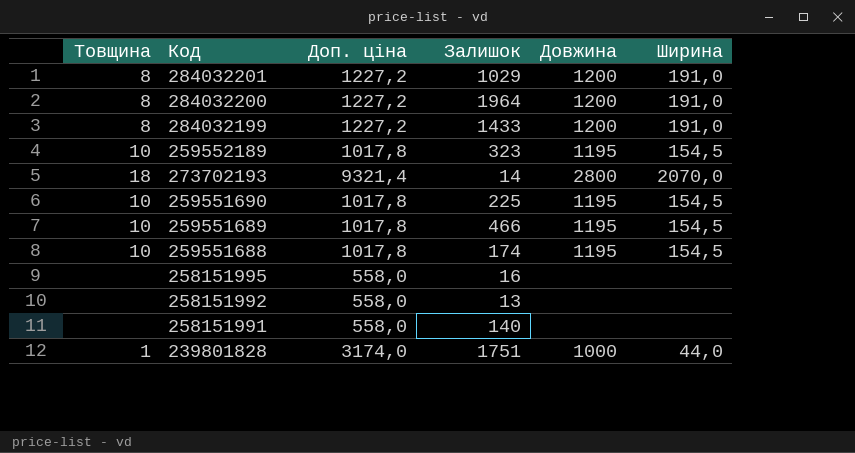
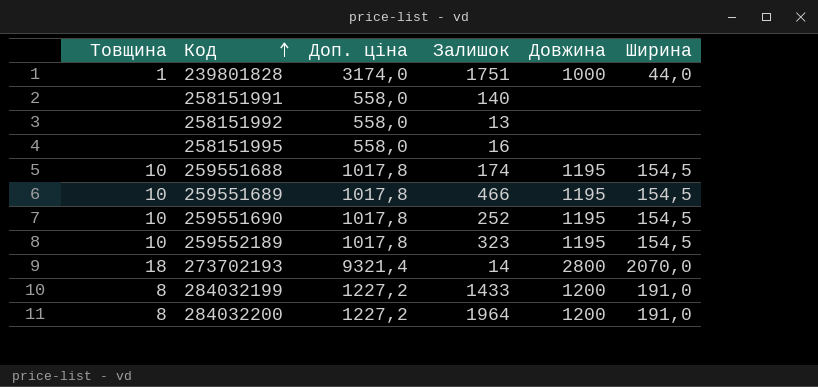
row order: none -> Код ascending
row 284032201: 8 | 1227,2 | 1029 | 1200 | 191,0 -> none
259551690 | Залишок: 225 -> 252

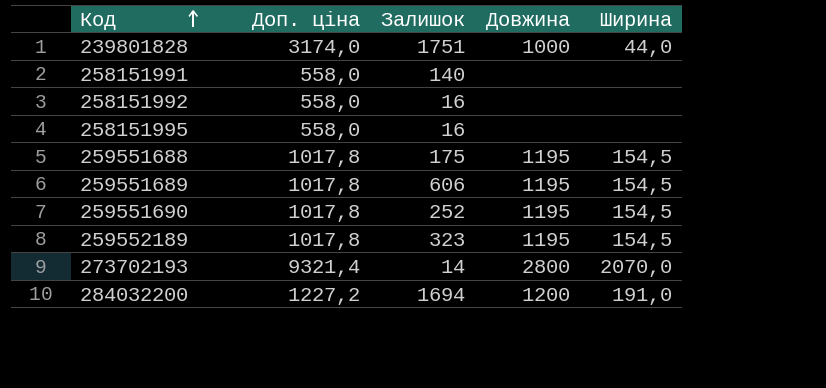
column Товщина | position: 1 -> none
row 284032199: 8 | 1227,2 | 1433 | 1200 | 191,0 -> none
258151992 | Залишок: 13 -> 16
259551688 | Залишок: 174 -> 175
259551689 | Залишок: 466 -> 606
284032200 | Залишок: 1964 -> 1694

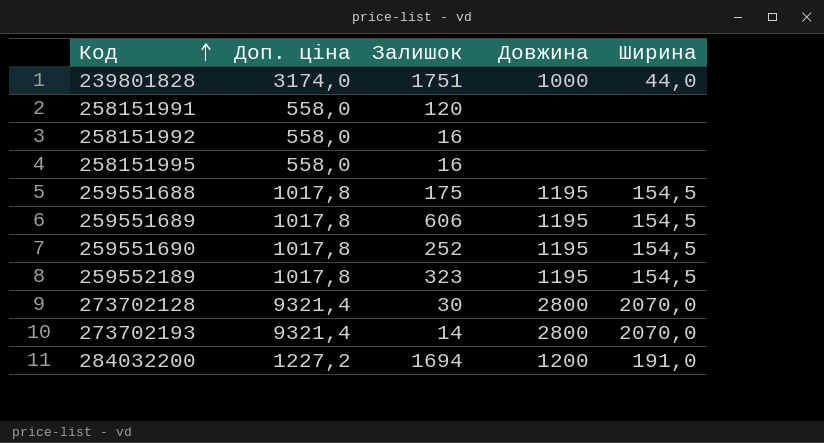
258151991 | Залишок: 140 -> 120
row 273702128: none -> 9321,4 | 30 | 2800 | 2070,0

